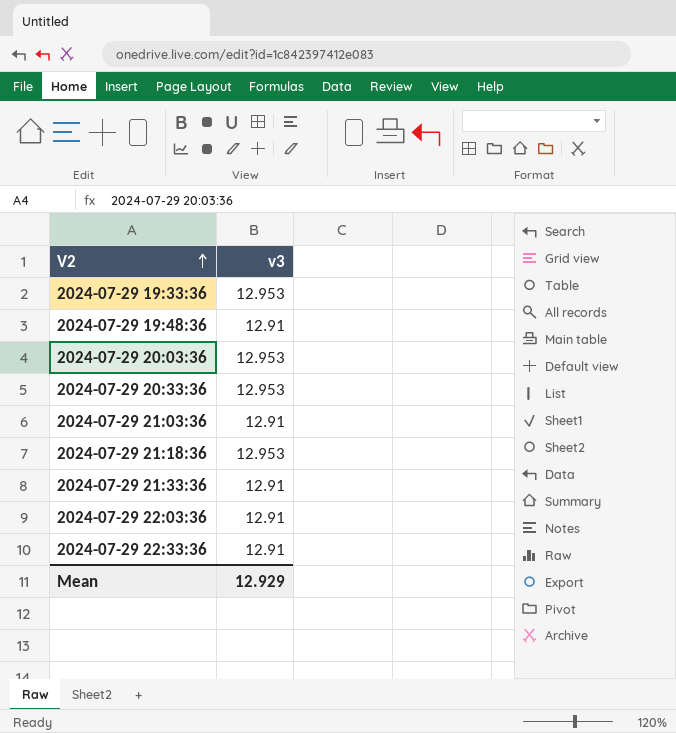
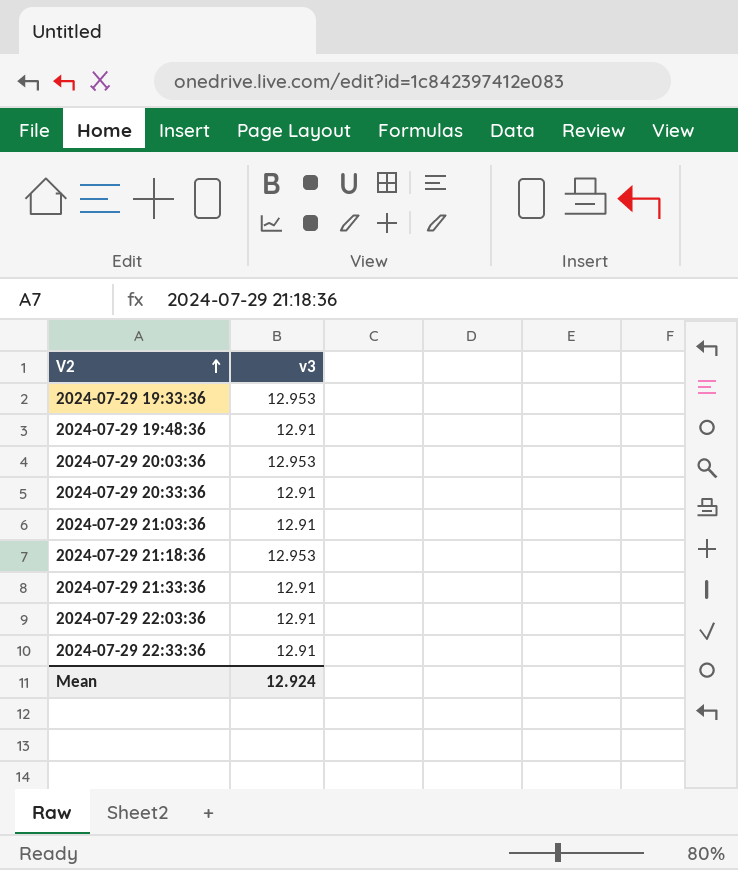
2024-07-29 20:33:36 | v3: 12.953 -> 12.91
Mean | v3: 12.929 -> 12.924

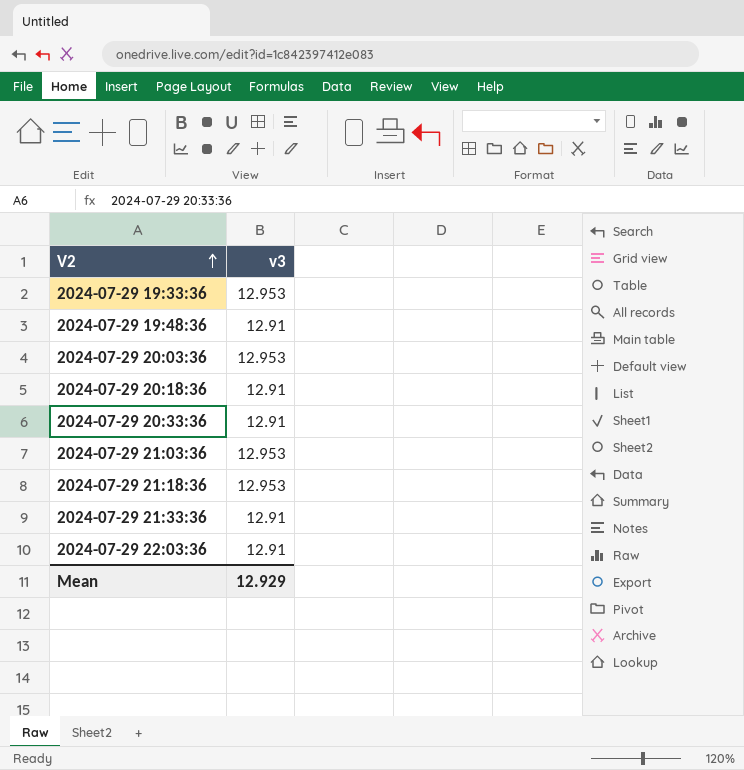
row 2024-07-29 22:33:36: 12.91 -> none
row 2024-07-29 20:18:36: none -> 12.91
2024-07-29 21:03:36 | v3: 12.91 -> 12.953
Mean | v3: 12.924 -> 12.929

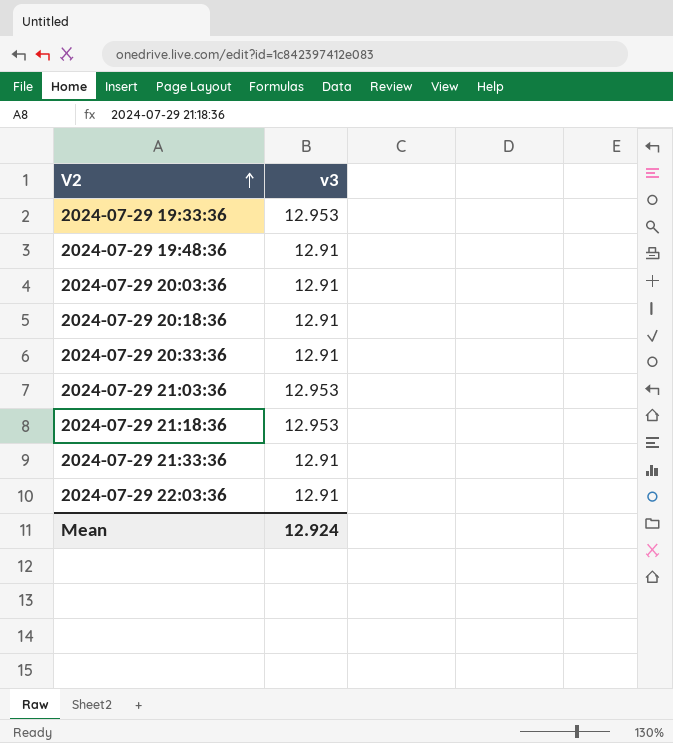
2024-07-29 20:03:36 | v3: 12.953 -> 12.91
Mean | v3: 12.929 -> 12.924

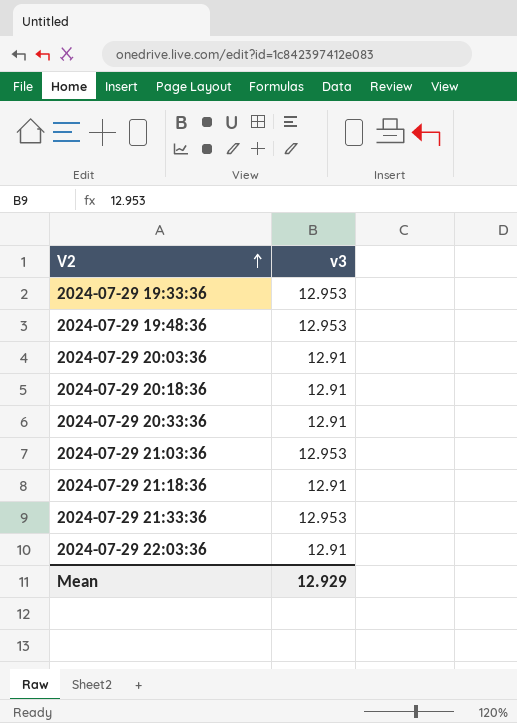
2024-07-29 19:48:36 | v3: 12.91 -> 12.953
2024-07-29 21:18:36 | v3: 12.953 -> 12.91
2024-07-29 21:33:36 | v3: 12.91 -> 12.953
Mean | v3: 12.924 -> 12.929

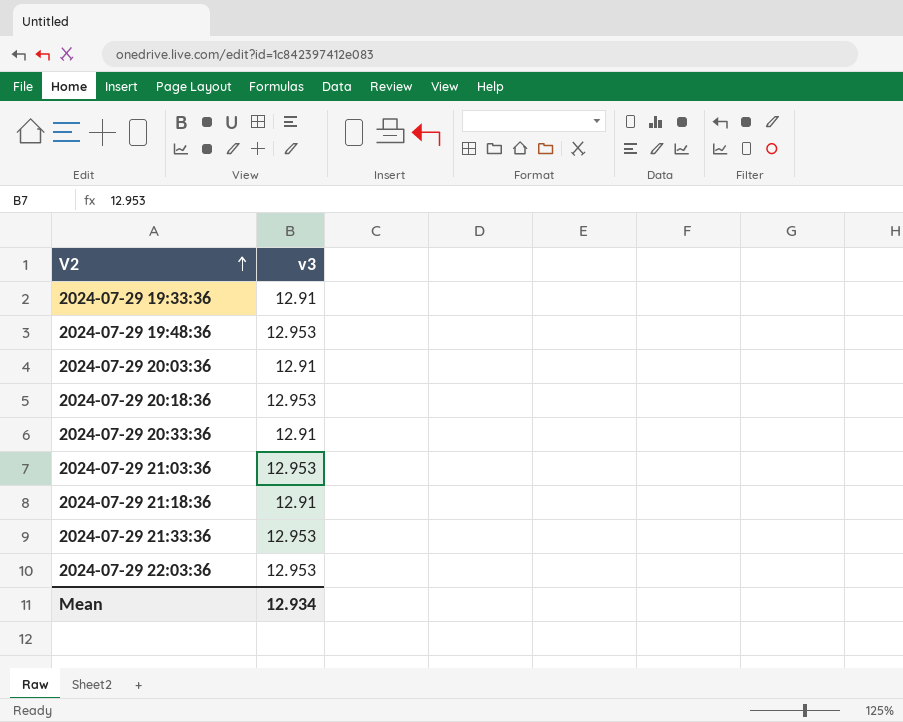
2024-07-29 19:33:36 | v3: 12.953 -> 12.91
2024-07-29 20:18:36 | v3: 12.91 -> 12.953
2024-07-29 22:03:36 | v3: 12.91 -> 12.953
Mean | v3: 12.929 -> 12.934

